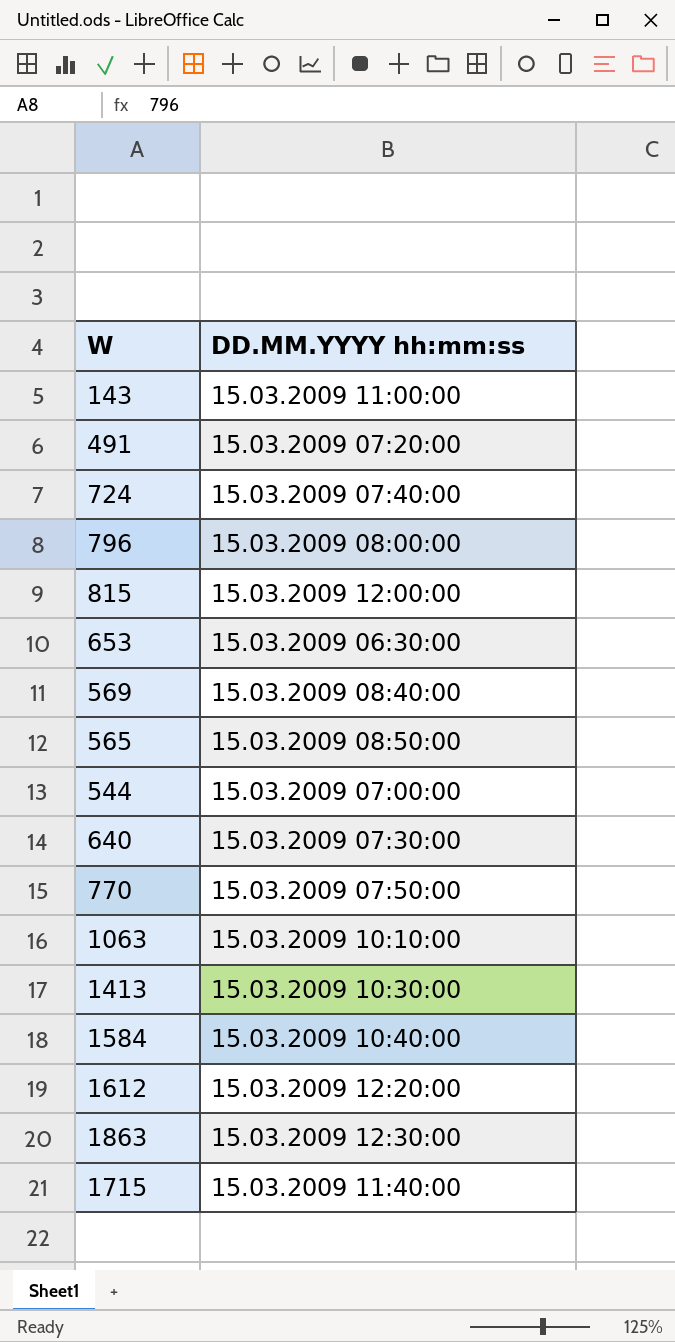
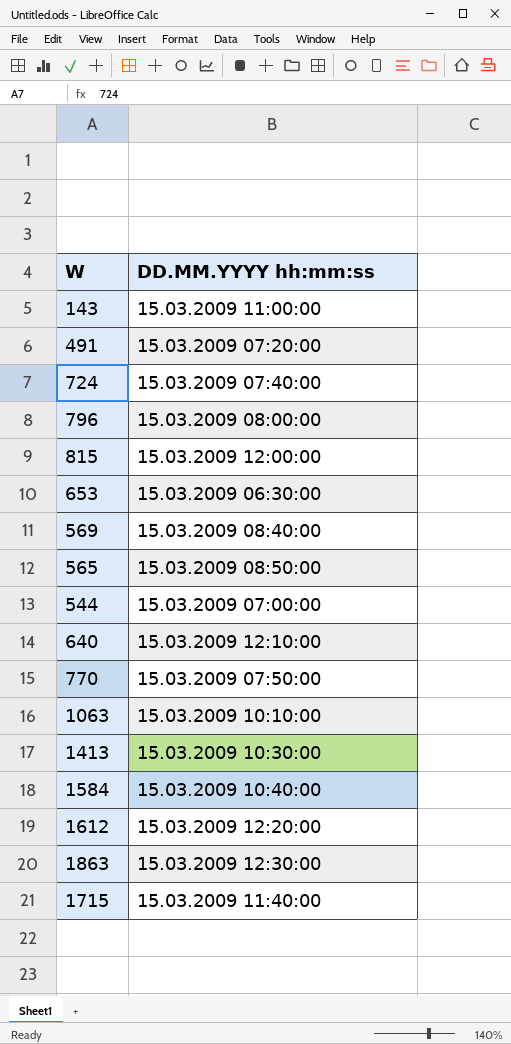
640 | DD.MM.YYYY hh:mm:ss: 15.03.2009 07:30:00 -> 15.03.2009 12:10:00

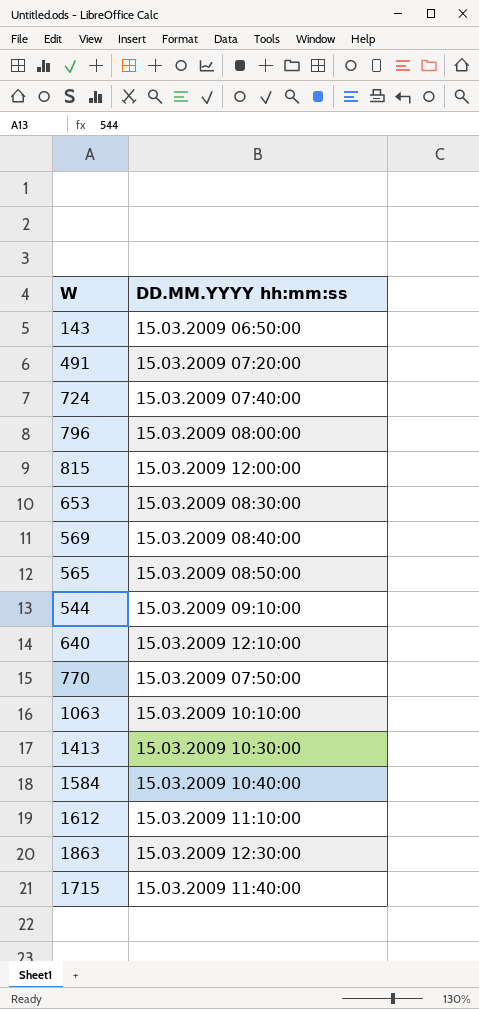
143 | DD.MM.YYYY hh:mm:ss: 15.03.2009 11:00:00 -> 15.03.2009 06:50:00
653 | DD.MM.YYYY hh:mm:ss: 15.03.2009 06:30:00 -> 15.03.2009 08:30:00
544 | DD.MM.YYYY hh:mm:ss: 15.03.2009 07:00:00 -> 15.03.2009 09:10:00
1612 | DD.MM.YYYY hh:mm:ss: 15.03.2009 12:20:00 -> 15.03.2009 11:10:00

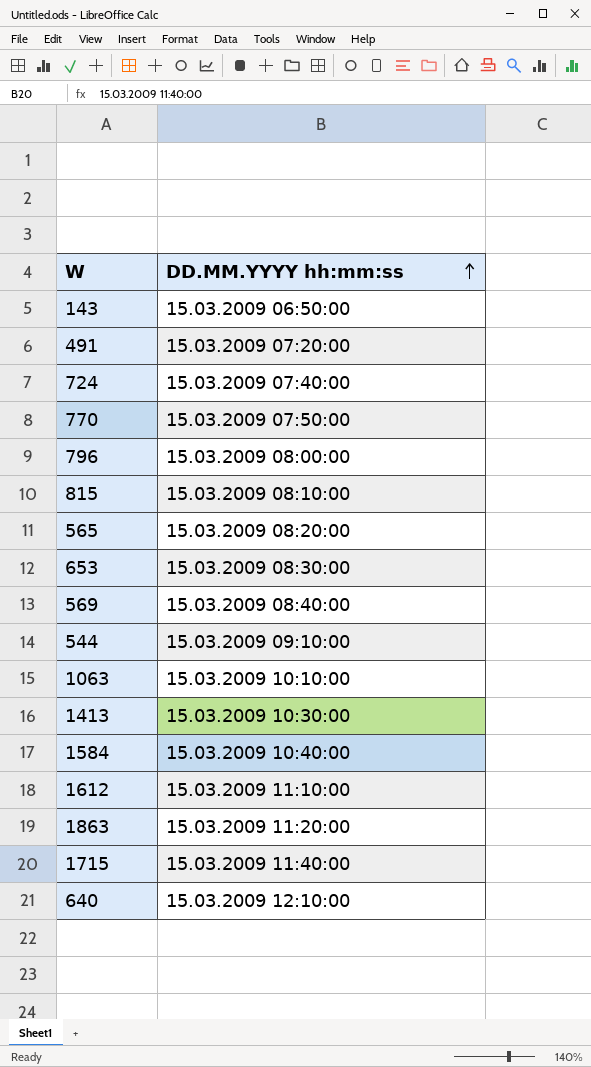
row order: none -> DD.MM.YYYY hh:mm:ss ascending
815 | DD.MM.YYYY hh:mm:ss: 15.03.2009 12:00:00 -> 15.03.2009 08:10:00
565 | DD.MM.YYYY hh:mm:ss: 15.03.2009 08:50:00 -> 15.03.2009 08:20:00
1863 | DD.MM.YYYY hh:mm:ss: 15.03.2009 12:30:00 -> 15.03.2009 11:20:00

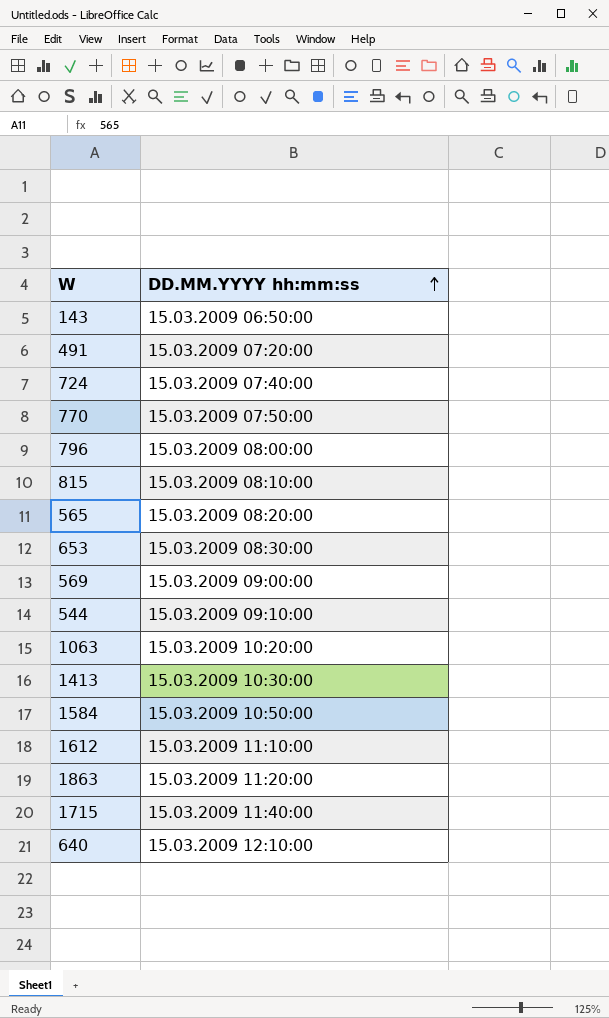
569 | DD.MM.YYYY hh:mm:ss: 15.03.2009 08:40:00 -> 15.03.2009 09:00:00
1063 | DD.MM.YYYY hh:mm:ss: 15.03.2009 10:10:00 -> 15.03.2009 10:20:00
1584 | DD.MM.YYYY hh:mm:ss: 15.03.2009 10:40:00 -> 15.03.2009 10:50:00

